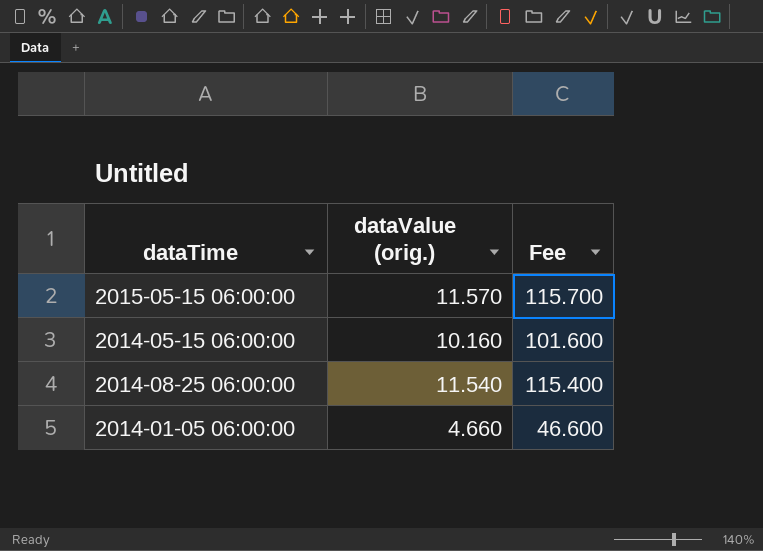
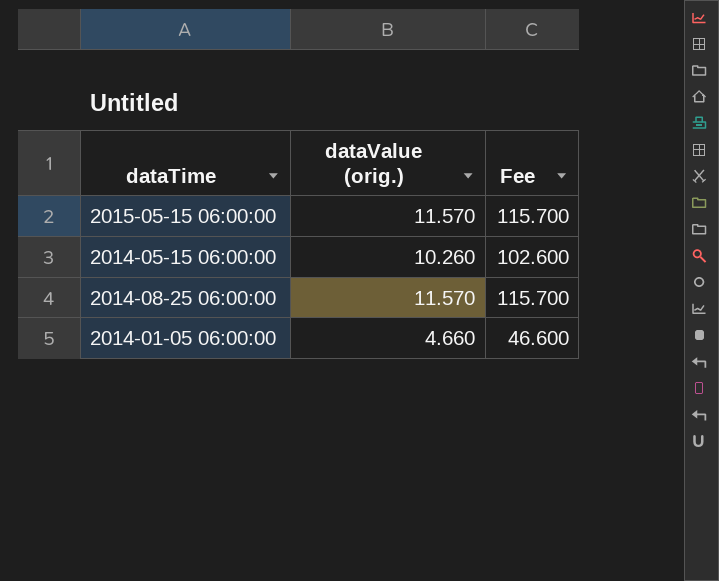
2014-05-15 06:00:00 | dataValue (orig.): 10.160 -> 10.260
2014-05-15 06:00:00 | Fee: 101.600 -> 102.600
2014-08-25 06:00:00 | dataValue (orig.): 11.540 -> 11.570
2014-08-25 06:00:00 | Fee: 115.400 -> 115.700

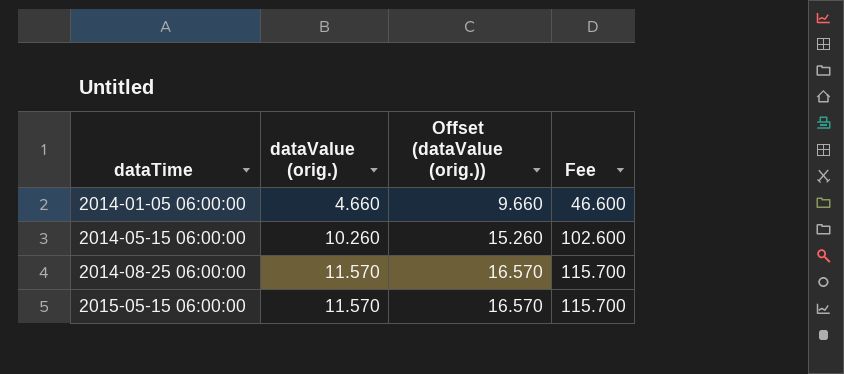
row order: none -> dataTime ascending
column Offset (dataValue (orig.)) | formula: none -> [dataValue (orig.)] + 5

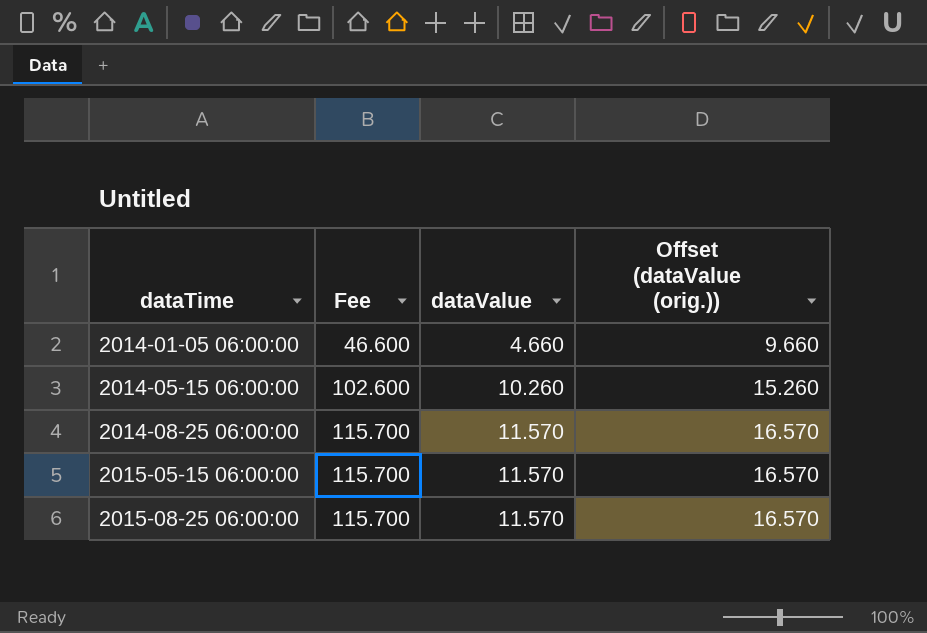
column Fee | position: 4 -> 2
column name: dataValue (orig.) -> dataValue
row 2015-08-25 06:00:00: none -> 115.700 | 11.570 | 16.570

